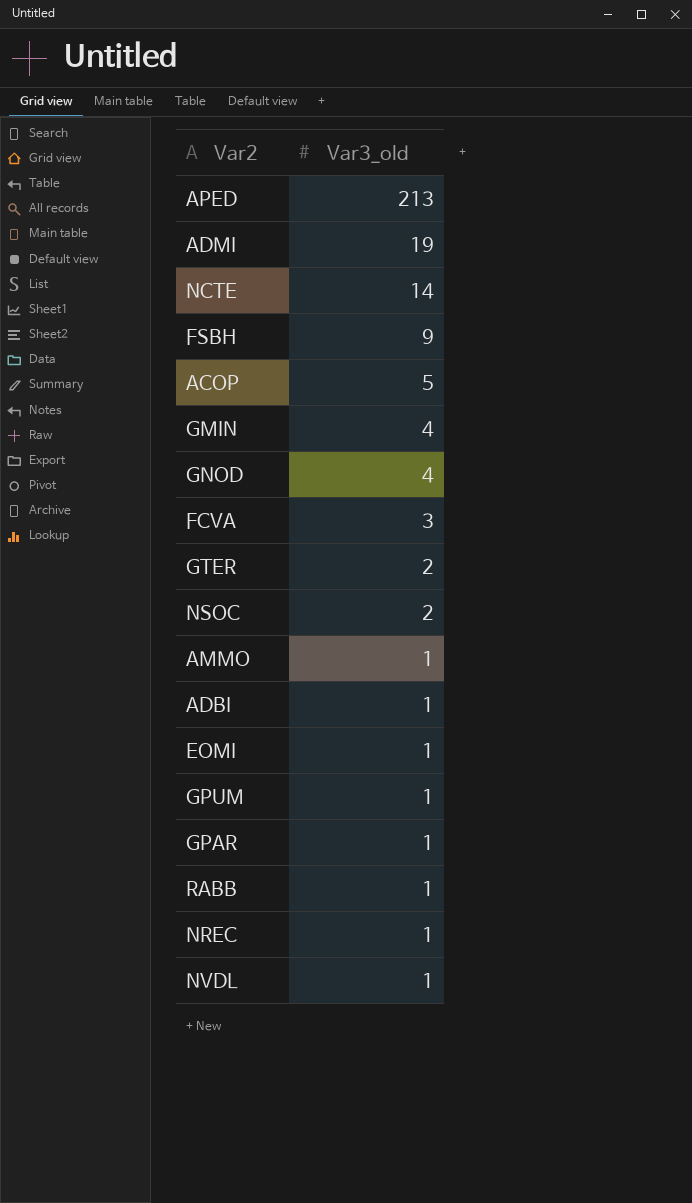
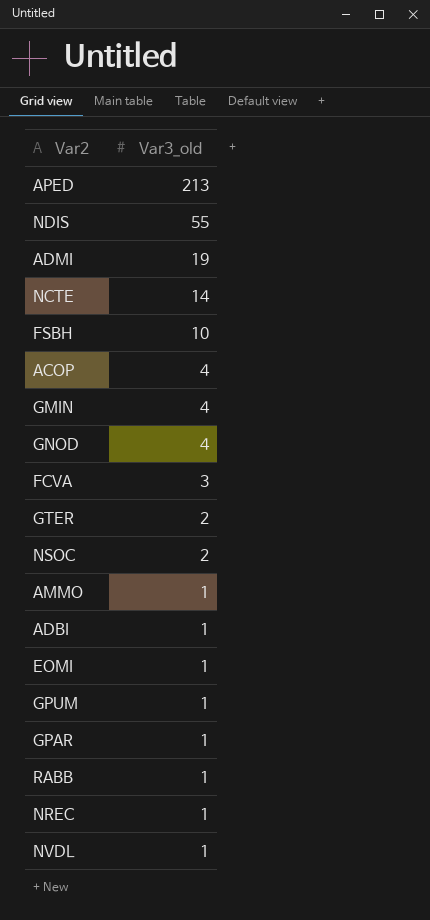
row NDIS: none -> 55
FSBH | Var3_old: 9 -> 10
ACOP | Var3_old: 5 -> 4

